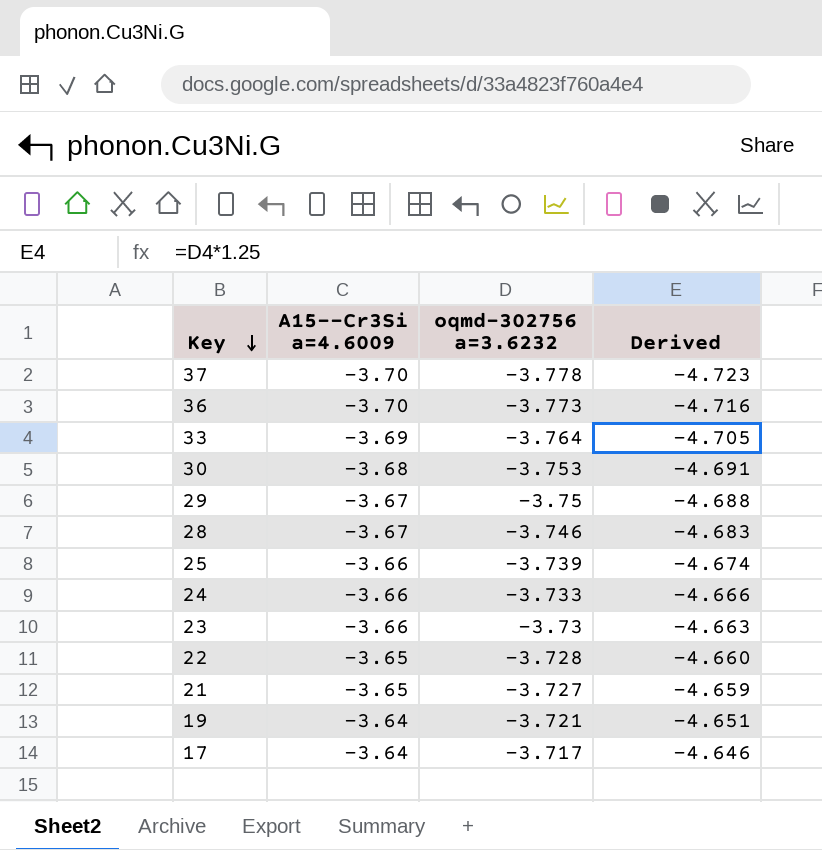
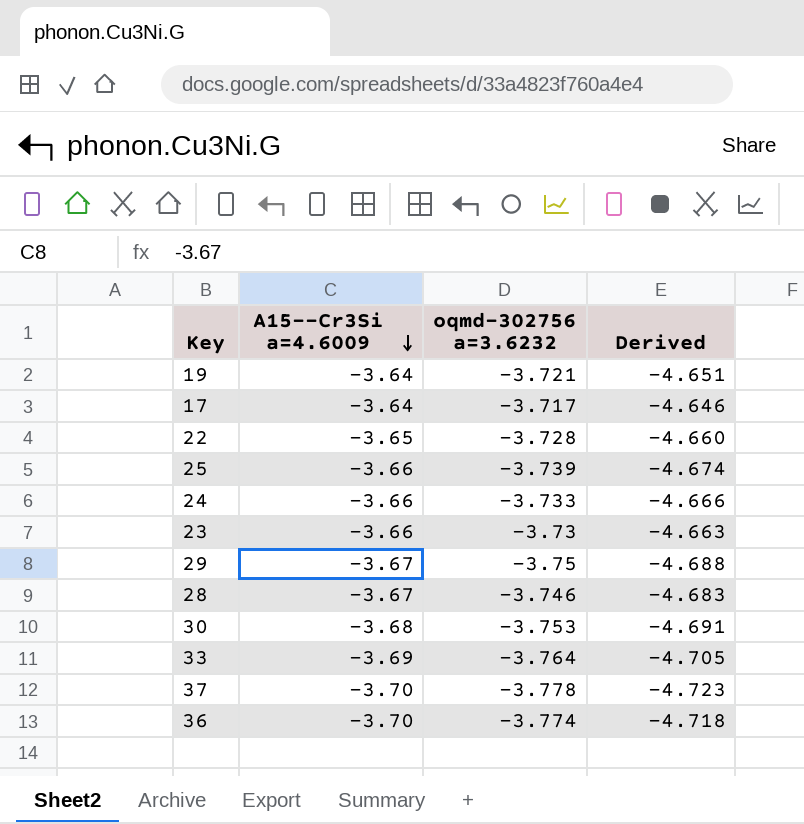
row order: Key descending -> A15--Cr3Si a=4.6009 descending
row 21: -3.65 | -3.727 | -4.659 -> none
36 | oqmd-302756 a=3.6232: -3.773 -> -3.774
36 | Derived: -4.716 -> -4.718

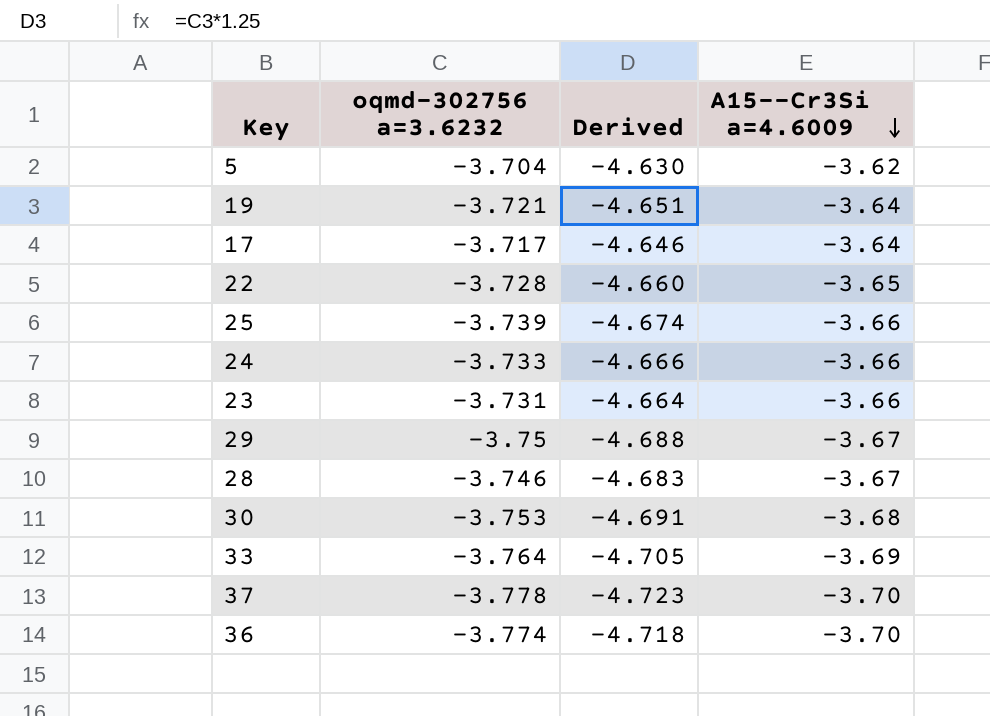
column A15--Cr3Si a=4.6009 | position: 2 -> 4
row 5: none -> -3.704 | -4.630 | -3.62
23 | oqmd-302756 a=3.6232: -3.73 -> -3.731
23 | Derived: -4.663 -> -4.664

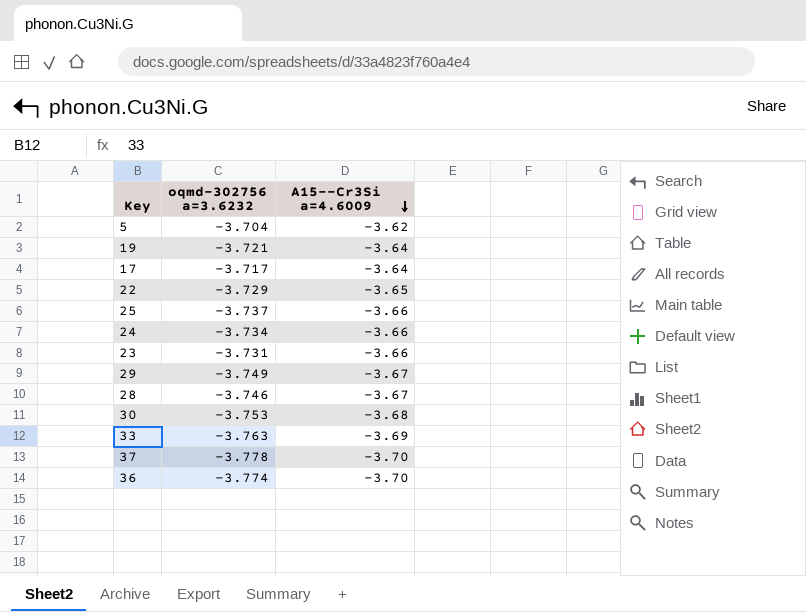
column Derived | formula: [oqmd-302756 a=3.6232] * 1.25 -> none
22 | oqmd-302756 a=3.6232: -3.728 -> -3.729
25 | oqmd-302756 a=3.6232: -3.739 -> -3.737
24 | oqmd-302756 a=3.6232: -3.733 -> -3.734
29 | oqmd-302756 a=3.6232: -3.75 -> -3.749
33 | oqmd-302756 a=3.6232: -3.764 -> -3.763

